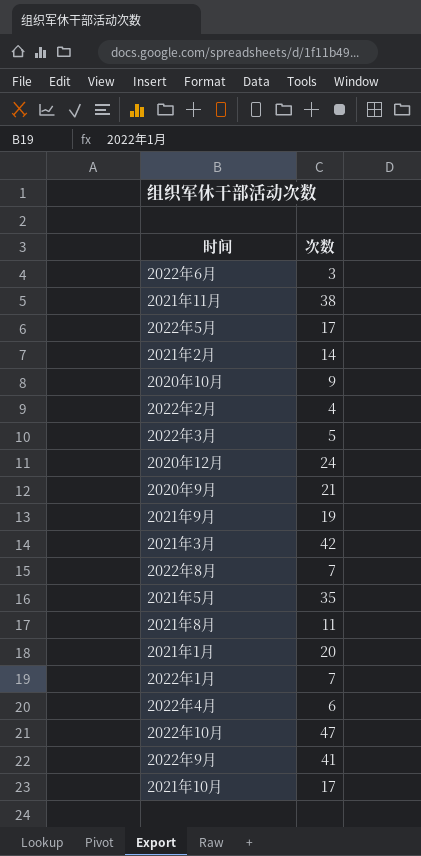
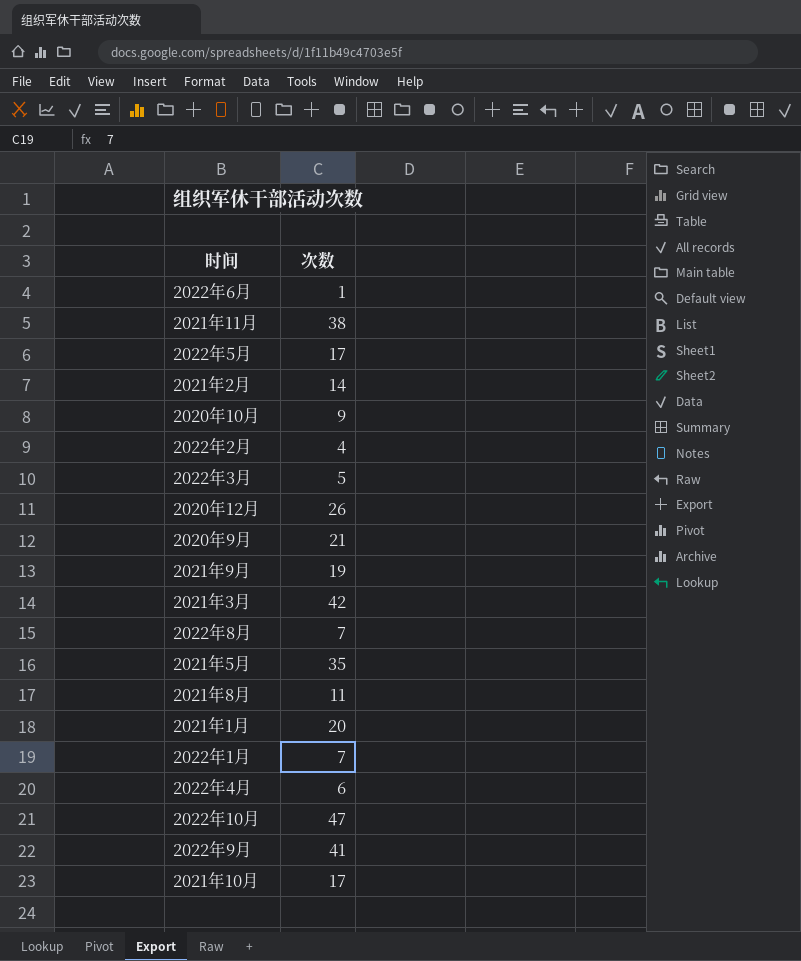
2022年6月 | 次数: 3 -> 1
2020年12月 | 次数: 24 -> 26

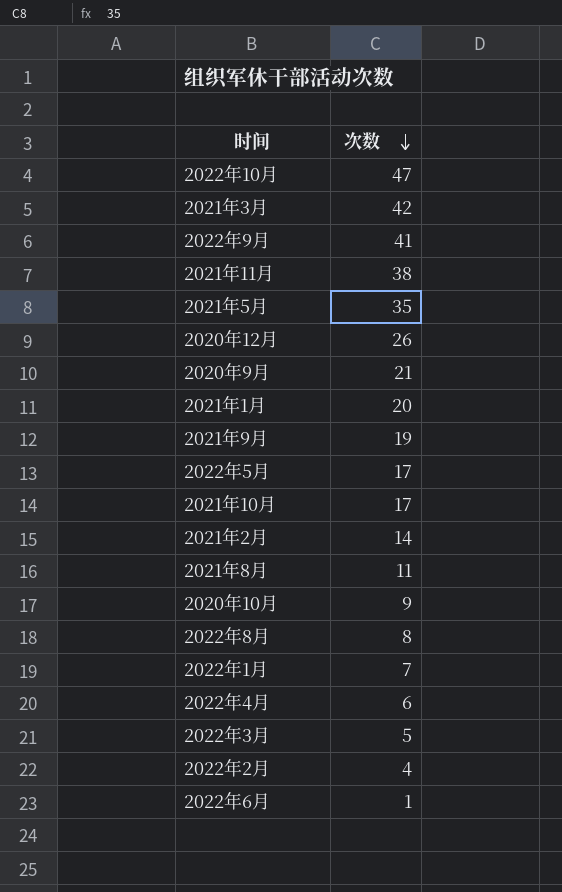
row order: none -> 次数 descending
2022年8月 | 次数: 7 -> 8

